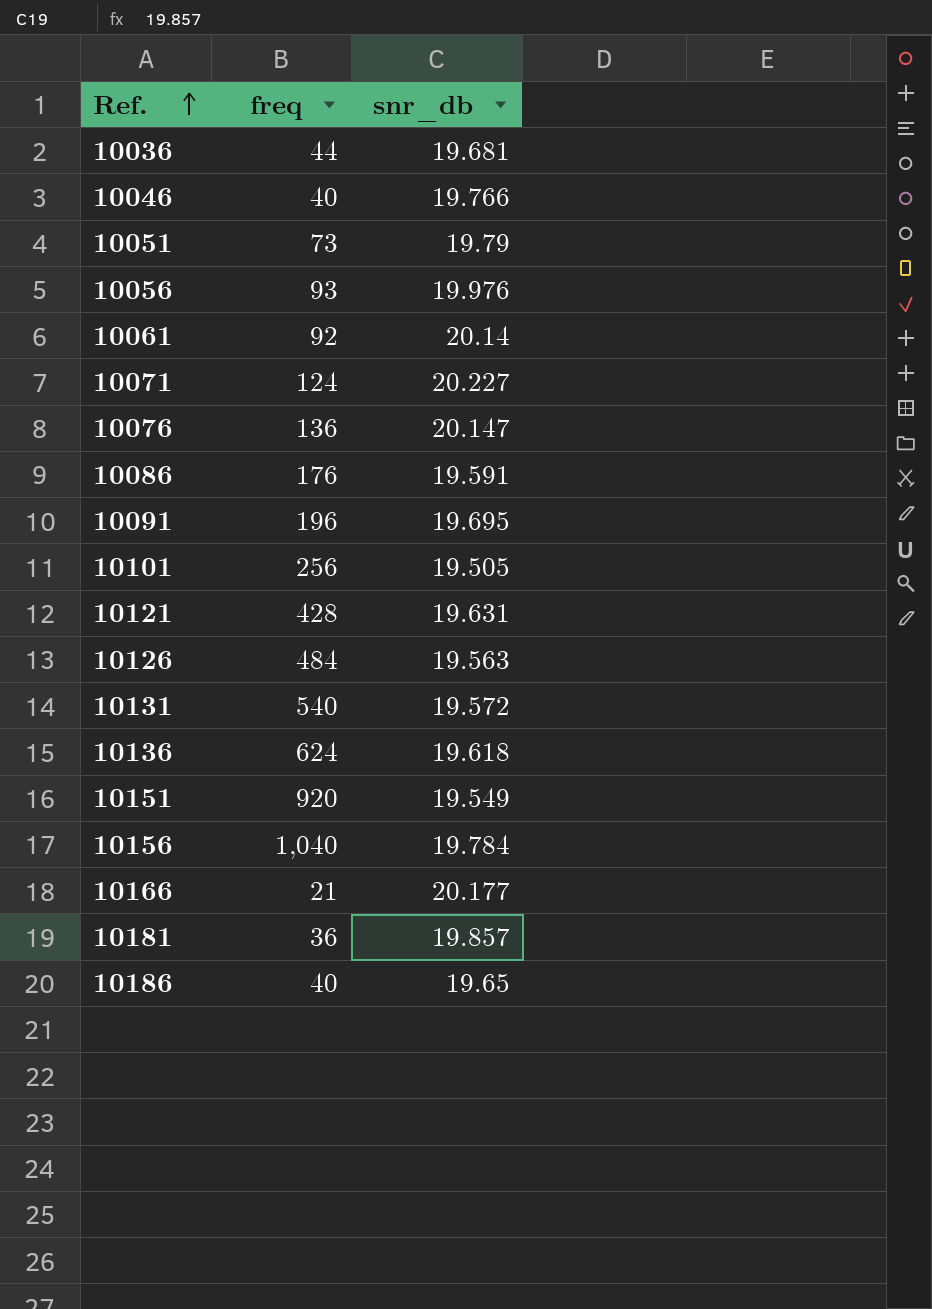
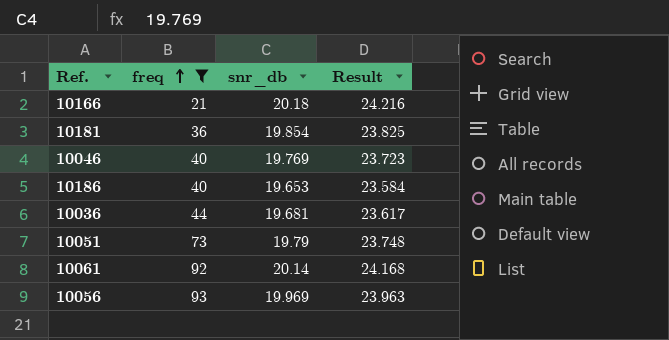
filter: none -> freq <= 93
row order: Ref. ascending -> freq ascending
column Result | formula: none -> [snr_db] * 1.2
10166 | snr_db: 20.177 -> 20.18
10181 | snr_db: 19.857 -> 19.854
10046 | snr_db: 19.766 -> 19.769
10186 | snr_db: 19.65 -> 19.653
10056 | snr_db: 19.976 -> 19.969

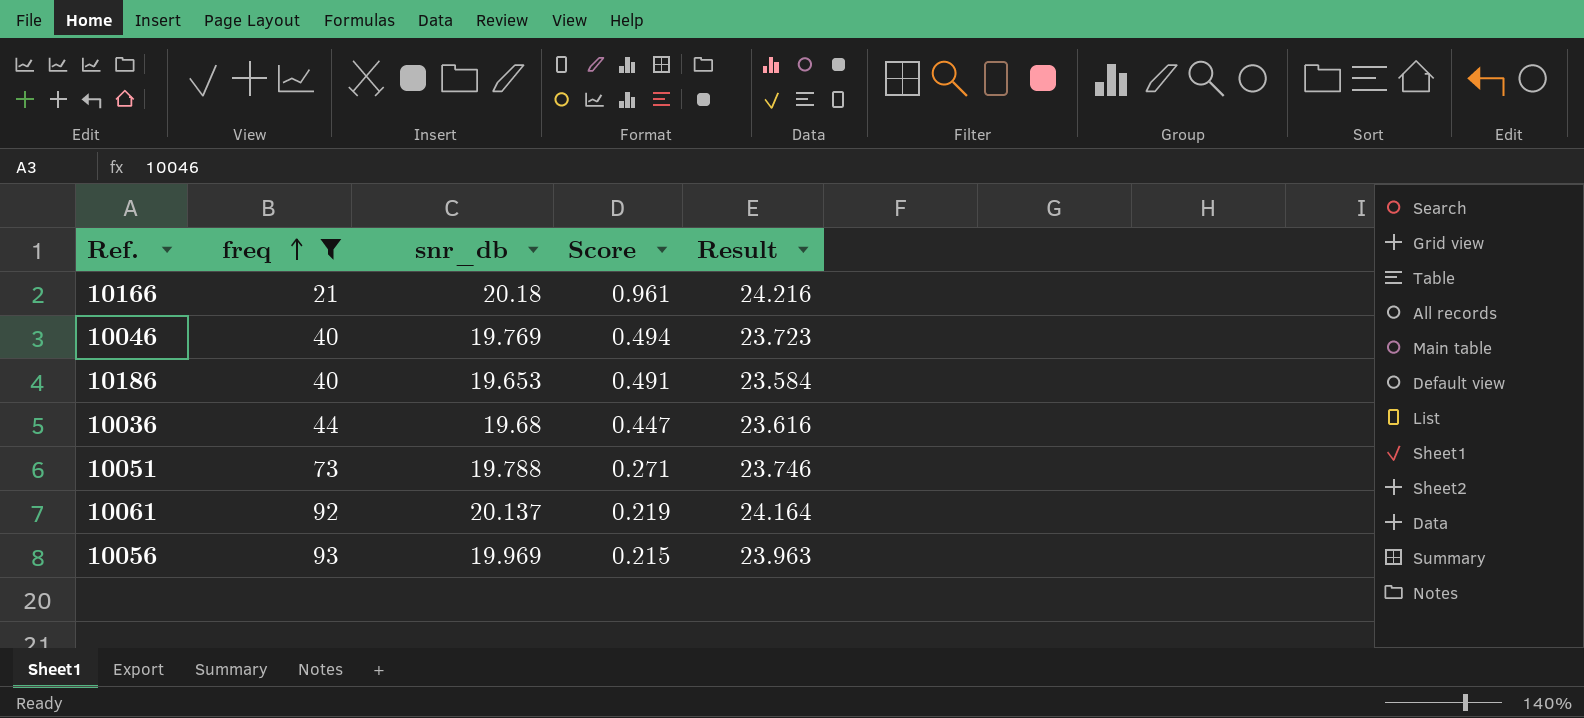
column Score | formula: none -> [snr_db] / [freq]
row 10181: 36 | 19.854 | 23.825 -> none
10036 | snr_db: 19.681 -> 19.68
10036 | Result: 23.617 -> 23.616
10051 | snr_db: 19.79 -> 19.788
10051 | Result: 23.748 -> 23.746
10061 | snr_db: 20.14 -> 20.137
10061 | Result: 24.168 -> 24.164

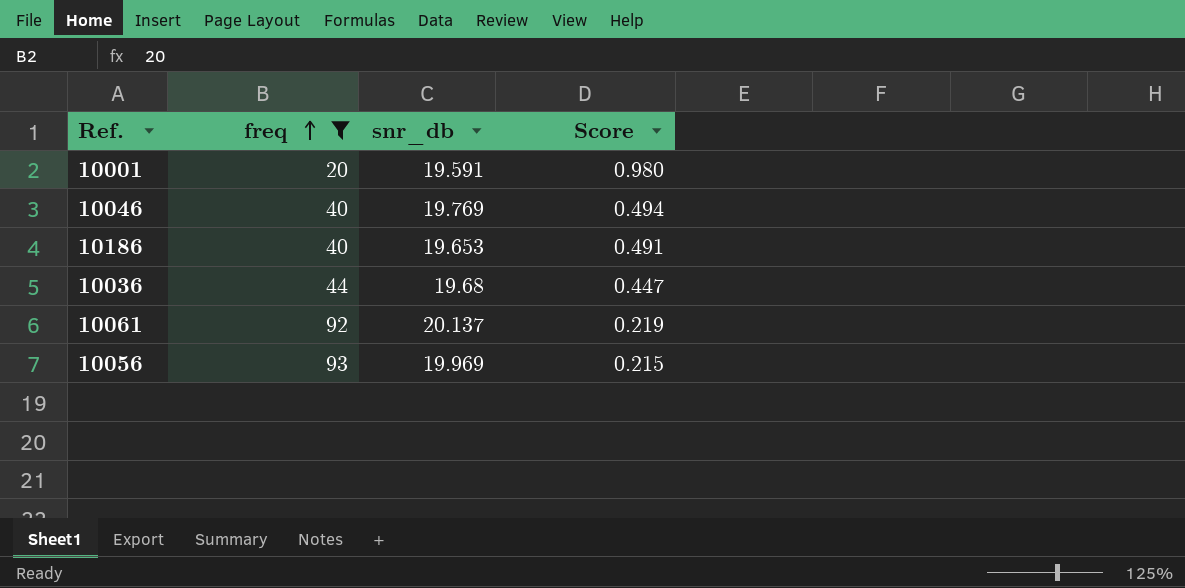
column Result | formula: [snr_db] * 1.2 -> none
row 10166: 21 | 20.18 | 0.961 | 24.216 -> none
row 10051: 73 | 19.788 | 0.271 | 23.746 -> none
row 10001: none -> 20 | 19.591 | 0.980

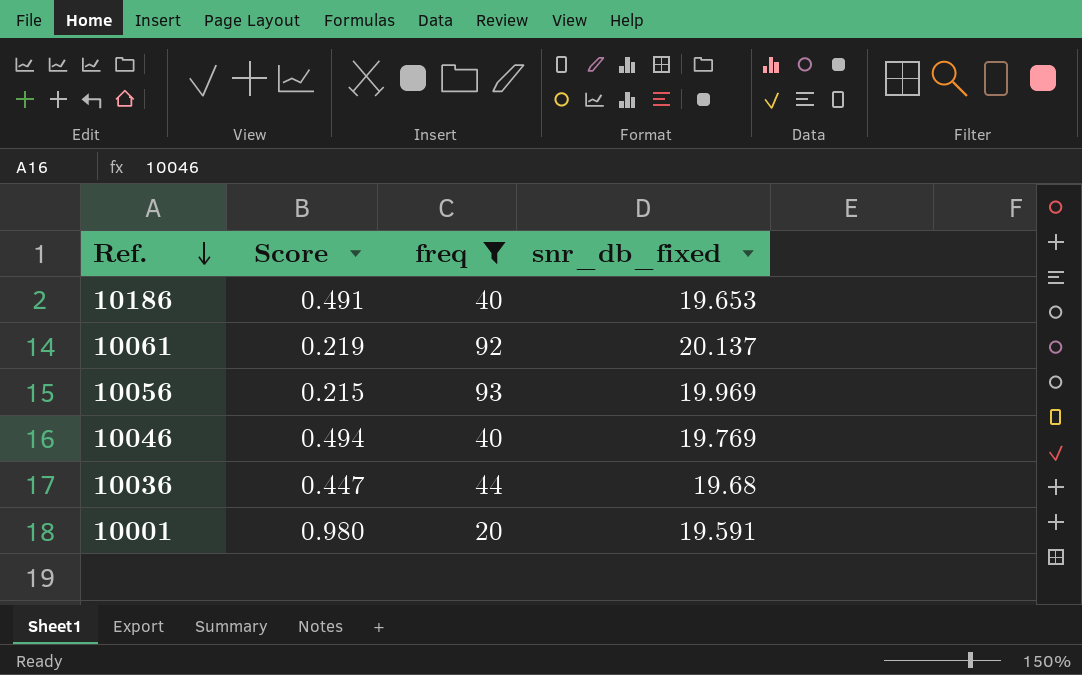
row order: freq ascending -> Ref. descending
column Score | position: 4 -> 2
column name: snr_db -> snr_db_fixed

